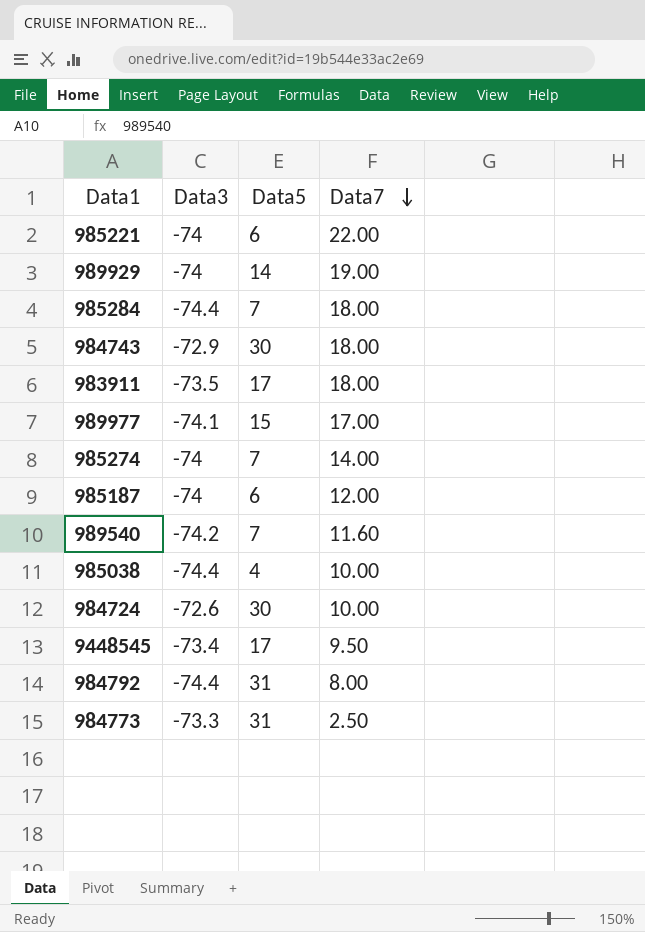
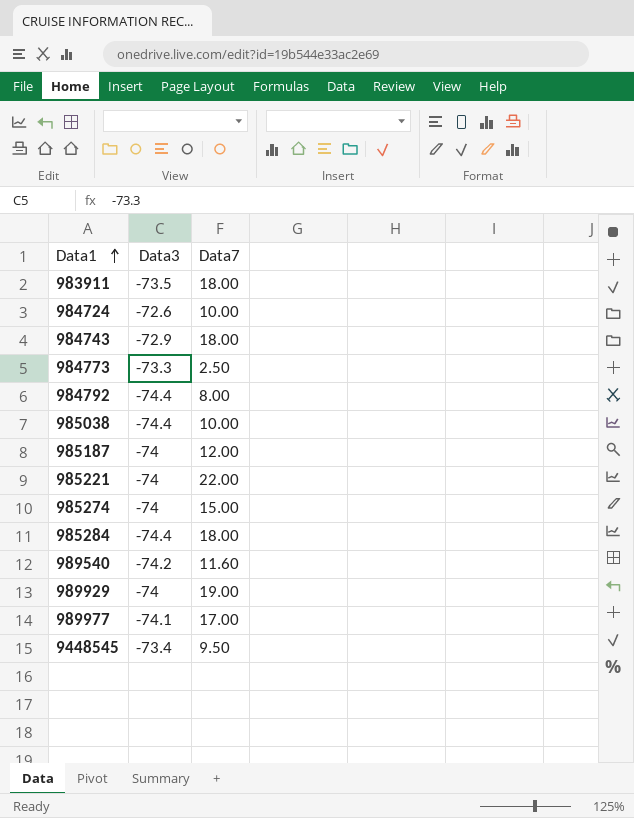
row order: Data7 descending -> Data1 ascending
column Data5 | position: 3 -> none
985274 | Data7: 14.00 -> 15.00

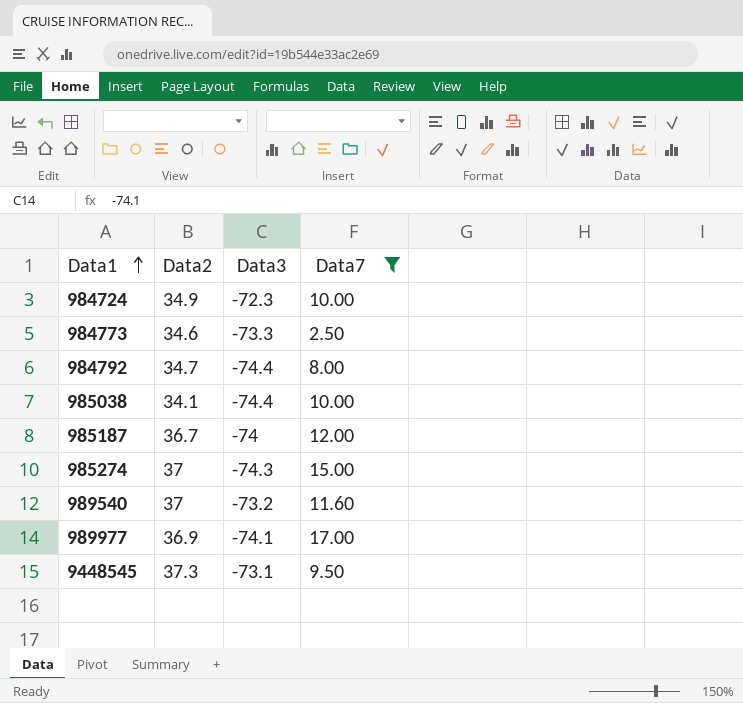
filter: none -> Data7 <= 17.00
column Data2 | position: none -> 2
984724 | Data3: -72.6 -> -72.3
985274 | Data3: -74 -> -74.3
989540 | Data3: -74.2 -> -73.2
9448545 | Data3: -73.4 -> -73.1

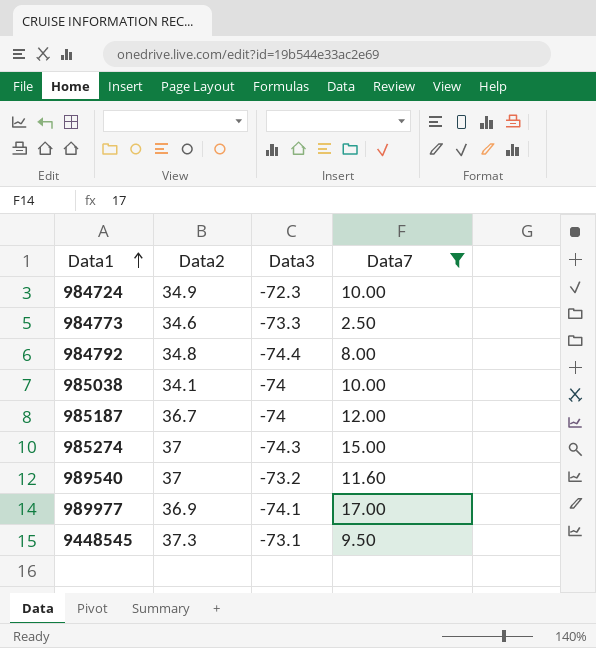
984792 | Data2: 34.7 -> 34.8
985038 | Data3: -74.4 -> -74

